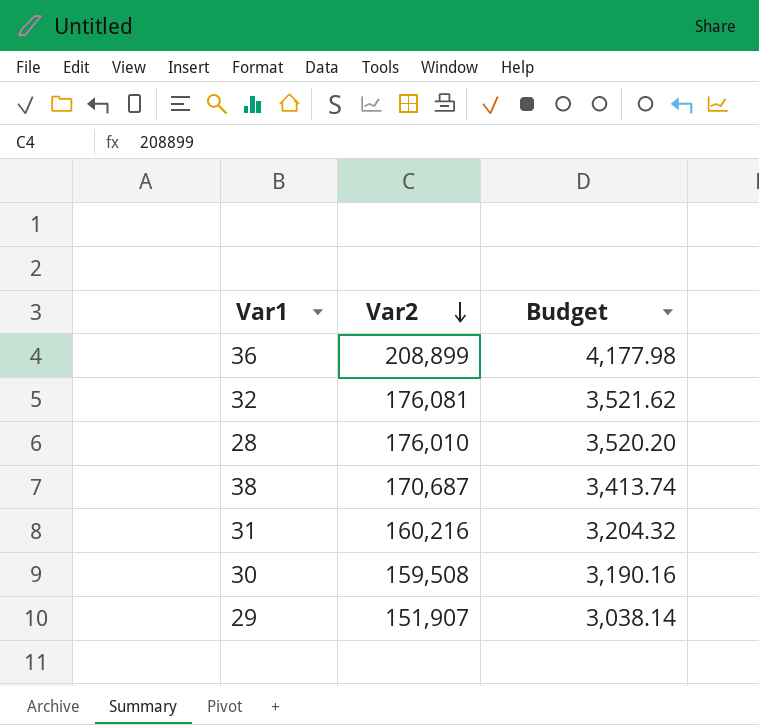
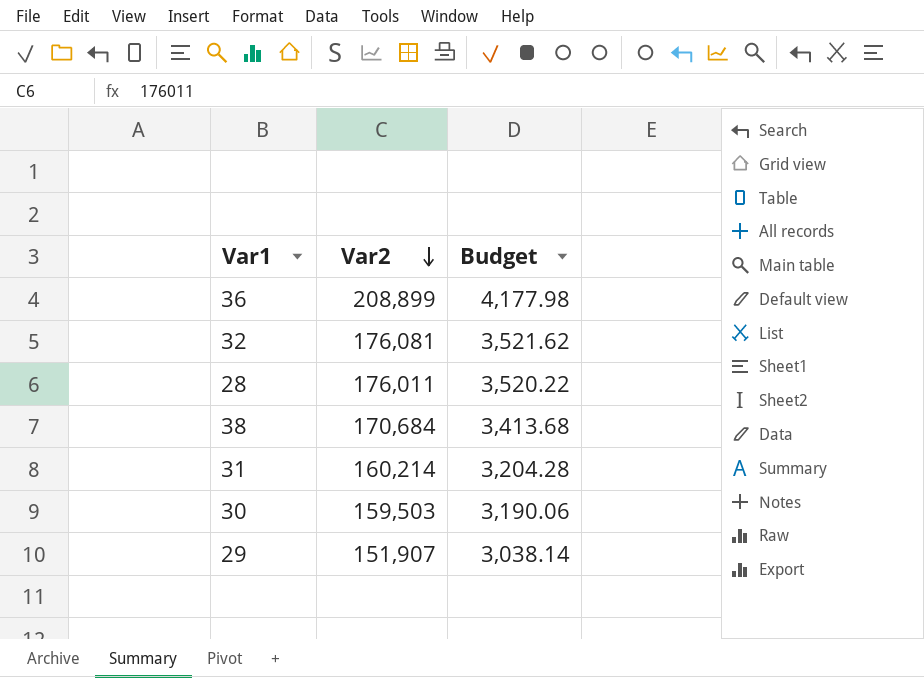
28 | Var2: 176,010 -> 176,011
28 | Budget: 3,520.20 -> 3,520.22
38 | Var2: 170,687 -> 170,684
38 | Budget: 3,413.74 -> 3,413.68
31 | Var2: 160,216 -> 160,214
31 | Budget: 3,204.32 -> 3,204.28
30 | Var2: 159,508 -> 159,503
30 | Budget: 3,190.16 -> 3,190.06

